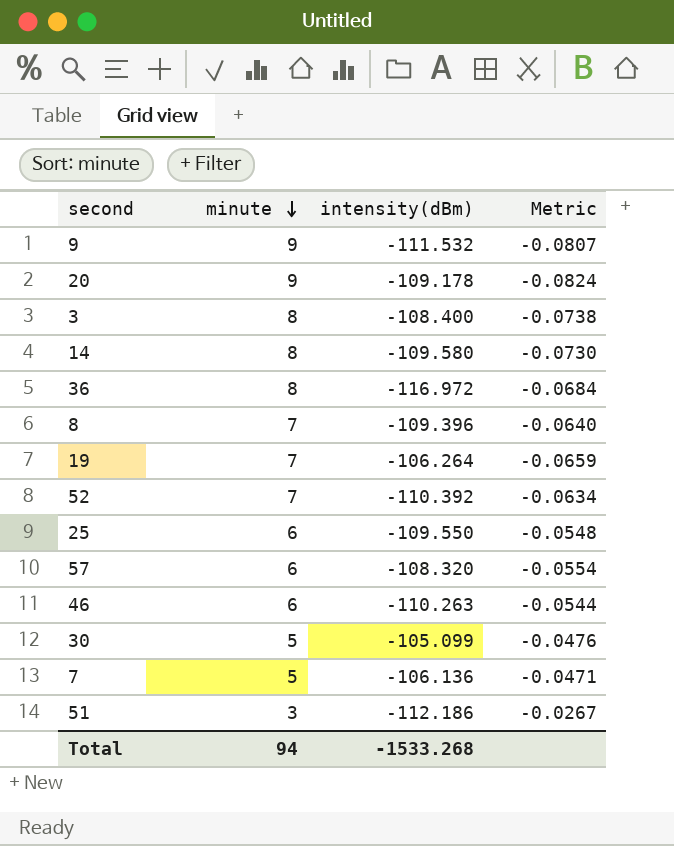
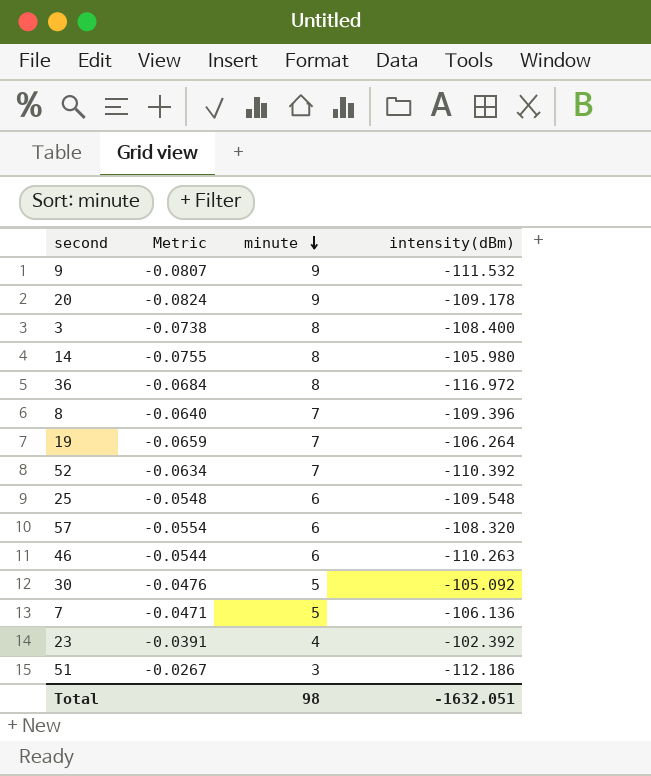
column Metric | position: 4 -> 2
14 | Metric: -0.0730 -> -0.0755
14 | intensity(dBm): -109.580 -> -105.980
25 | intensity(dBm): -109.550 -> -109.548
30 | intensity(dBm): -105.099 -> -105.092
row 23: none -> -0.0391 | 4 | -102.392
Total | minute: 94 -> 98
Total | intensity(dBm): -1533.268 -> -1632.051

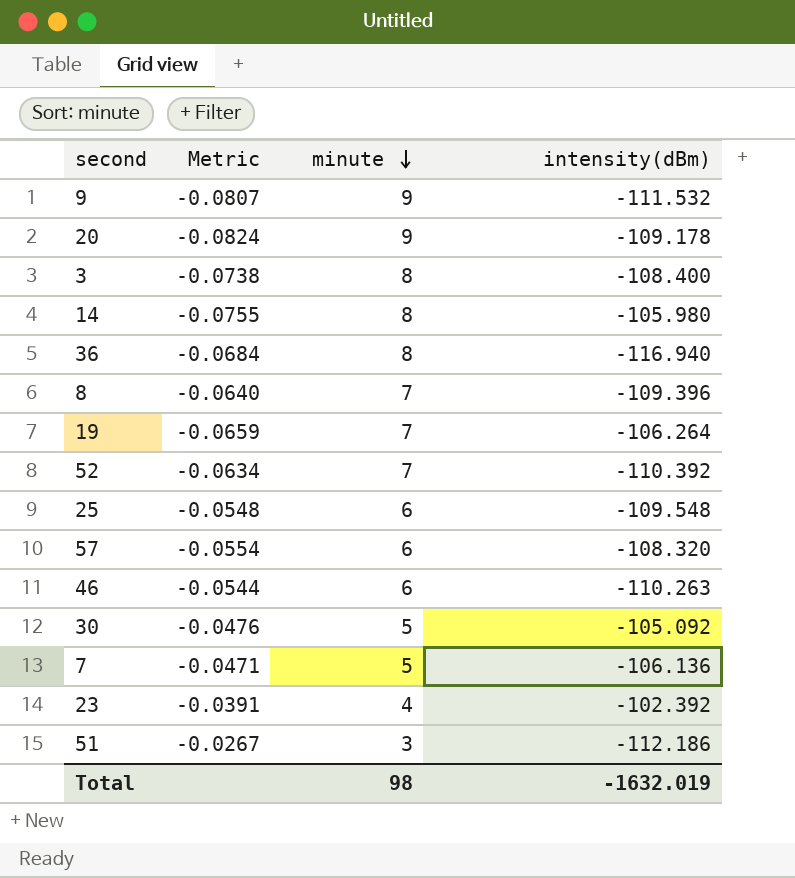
36 | intensity(dBm): -116.972 -> -116.940
Total | intensity(dBm): -1632.051 -> -1632.019

